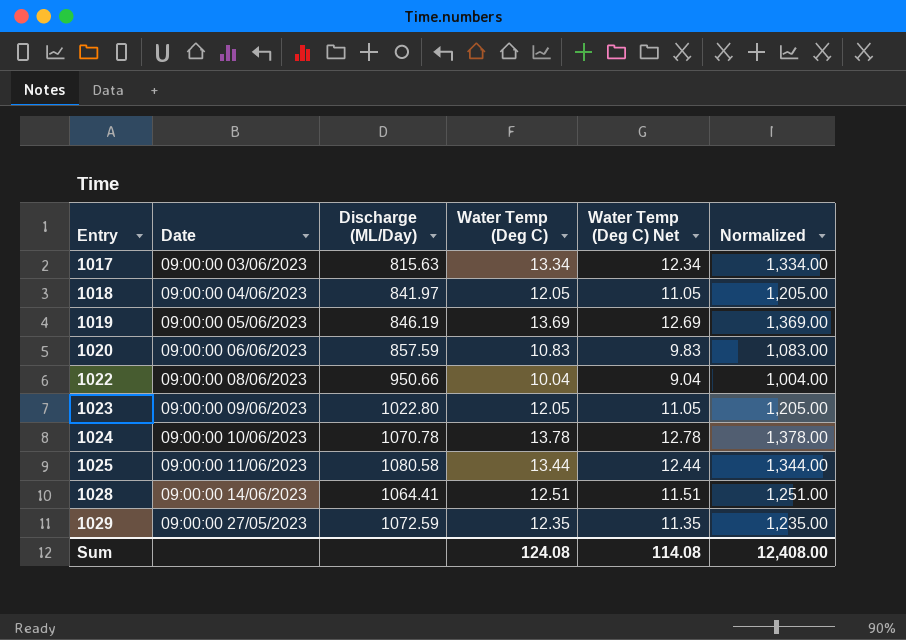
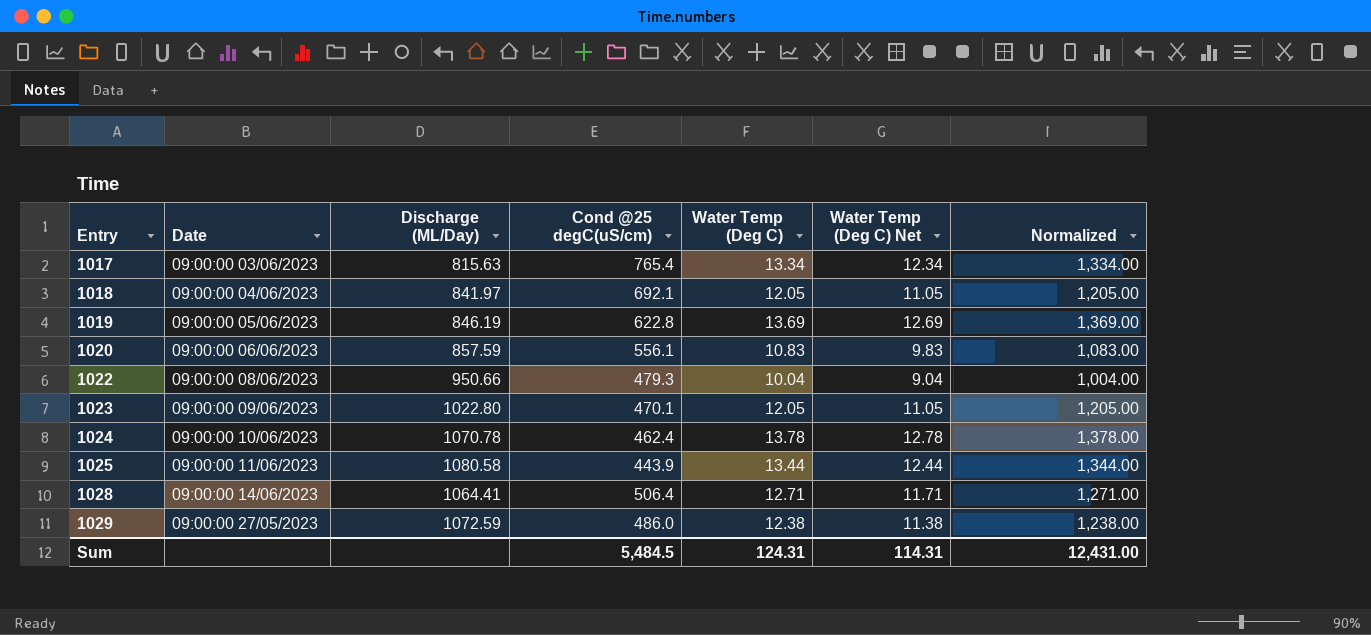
column Cond @25 degC(uS/cm) | position: none -> 4
1028 | Water Temp (Deg C): 12.51 -> 12.71
1028 | Water Temp (Deg C) Net: 11.51 -> 11.71
1028 | Normalized: 1,251.00 -> 1,271.00
1029 | Water Temp (Deg C): 12.35 -> 12.38
1029 | Water Temp (Deg C) Net: 11.35 -> 11.38
1029 | Normalized: 1,235.00 -> 1,238.00
Sum | Water Temp (Deg C): 124.08 -> 124.31
Sum | Water Temp (Deg C) Net: 114.08 -> 114.31
Sum | Normalized: 12,408.00 -> 12,431.00

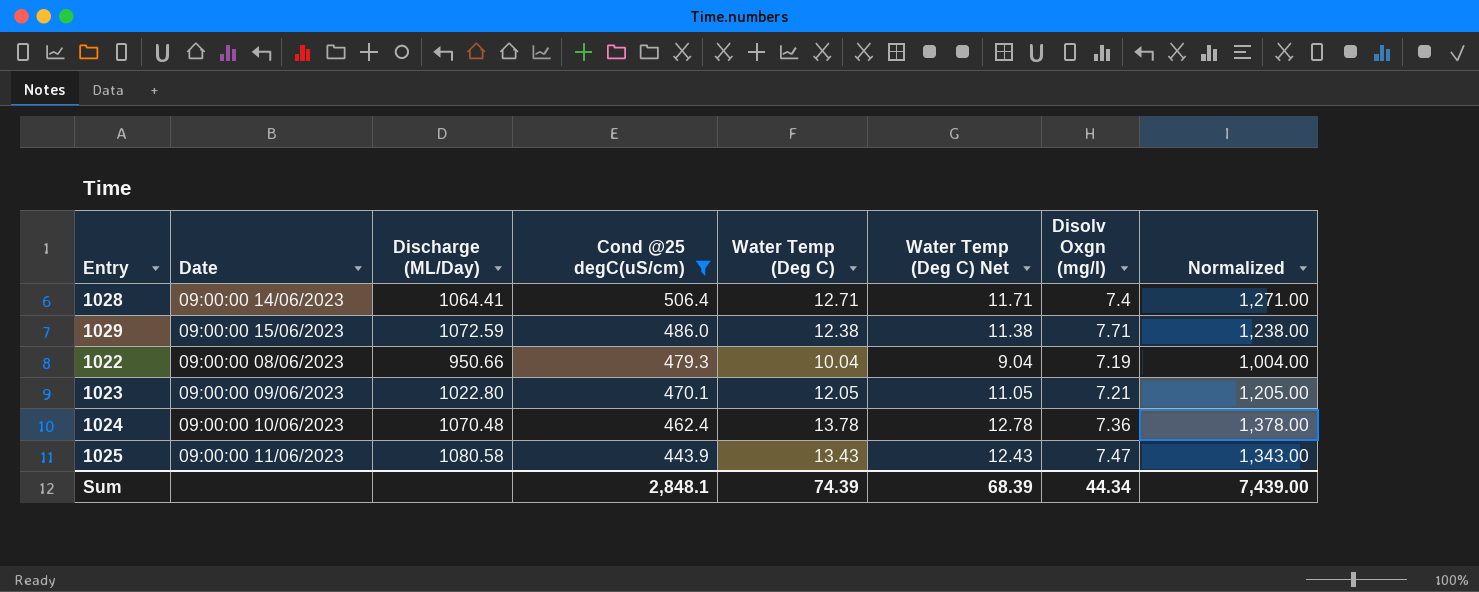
filter: none -> Cond @25 degC(uS/cm) <= 506.4
row order: Entry ascending -> Cond @25 degC(uS/cm) descending
column Disolv Oxgn (mg/l) | position: none -> 7
1029 | Date: 09:00:00 27/05/2023 -> 09:00:00 15/06/2023
1024 | Discharge (ML/Day): 1070.78 -> 1070.48
1025 | Water Temp (Deg C): 13.44 -> 13.43
1025 | Water Temp (Deg C) Net: 12.44 -> 12.43
1025 | Normalized: 1,344.00 -> 1,343.00
Sum | Cond @25 degC(uS/cm): 5,484.5 -> 2,848.1
Sum | Water Temp (Deg C): 124.31 -> 74.39
Sum | Water Temp (Deg C) Net: 114.31 -> 68.39
Sum | Normalized: 12,431.00 -> 7,439.00

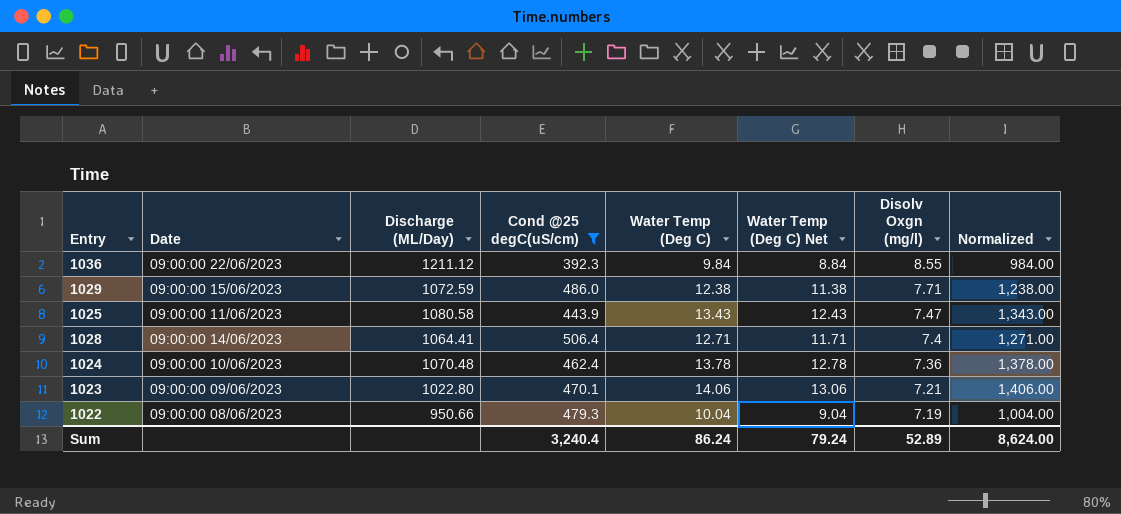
row order: Cond @25 degC(uS/cm) descending -> Disolv Oxgn (mg/l) descending
row 1036: none -> 09:00:00 22/06/2023 | 1211.12 | 392.3 | 9.84 | 8.84 | 8.55 | 984.00
1023 | Water Temp (Deg C): 12.05 -> 14.06
1023 | Water Temp (Deg C) Net: 11.05 -> 13.06
1023 | Normalized: 1,205.00 -> 1,406.00
Sum | Cond @25 degC(uS/cm): 2,848.1 -> 3,240.4
Sum | Water Temp (Deg C): 74.39 -> 86.24
Sum | Water Temp (Deg C) Net: 68.39 -> 79.24
Sum | Disolv Oxgn (mg/l): 44.34 -> 52.89
Sum | Normalized: 7,439.00 -> 8,624.00

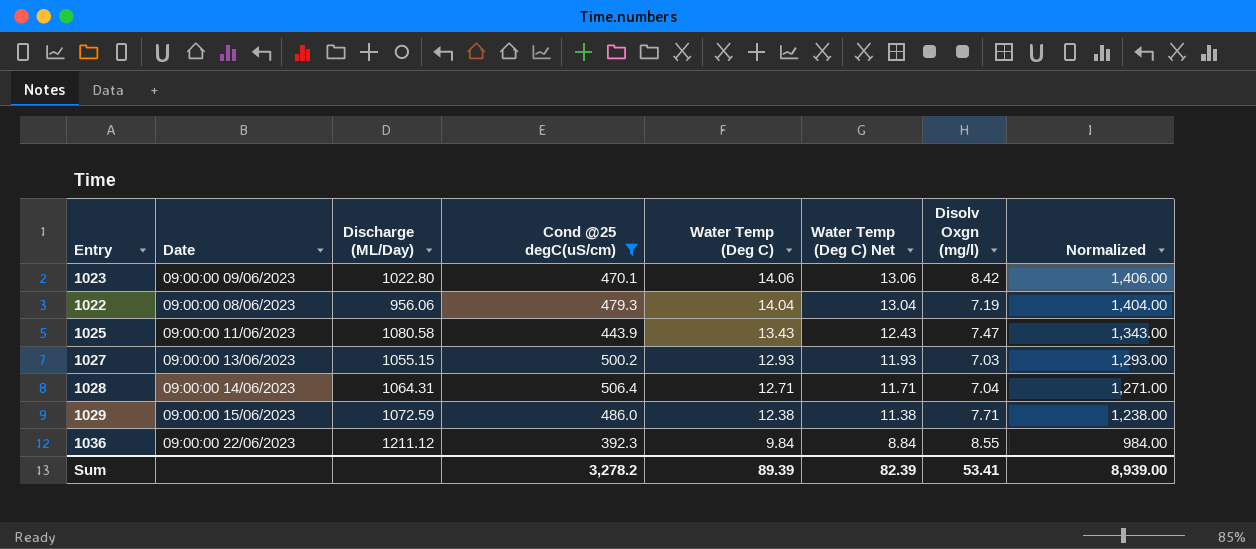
row order: Disolv Oxgn (mg/l) descending -> Water Temp (Deg C) descending
row 1024: 09:00:00 10/06/2023 | 1070.48 | 462.4 | 13.78 | 12.78 | 7.36 | 1,378.00 -> none
1023 | Disolv Oxgn (mg/l): 7.21 -> 8.42
1022 | Discharge (ML/Day): 950.66 -> 956.06
1022 | Water Temp (Deg C): 10.04 -> 14.04
1022 | Water Temp (Deg C) Net: 9.04 -> 13.04
1022 | Normalized: 1,004.00 -> 1,404.00
row 1027: none -> 09:00:00 13/06/2023 | 1055.15 | 500.2 | 12.93 | 11.93 | 7.03 | 1,293.00
1028 | Discharge (ML/Day): 1064.41 -> 1064.31
1028 | Disolv Oxgn (mg/l): 7.4 -> 7.04
Sum | Cond @25 degC(uS/cm): 3,240.4 -> 3,278.2
Sum | Water Temp (Deg C): 86.24 -> 89.39
Sum | Water Temp (Deg C) Net: 79.24 -> 82.39
Sum | Disolv Oxgn (mg/l): 52.89 -> 53.41
Sum | Normalized: 8,624.00 -> 8,939.00

